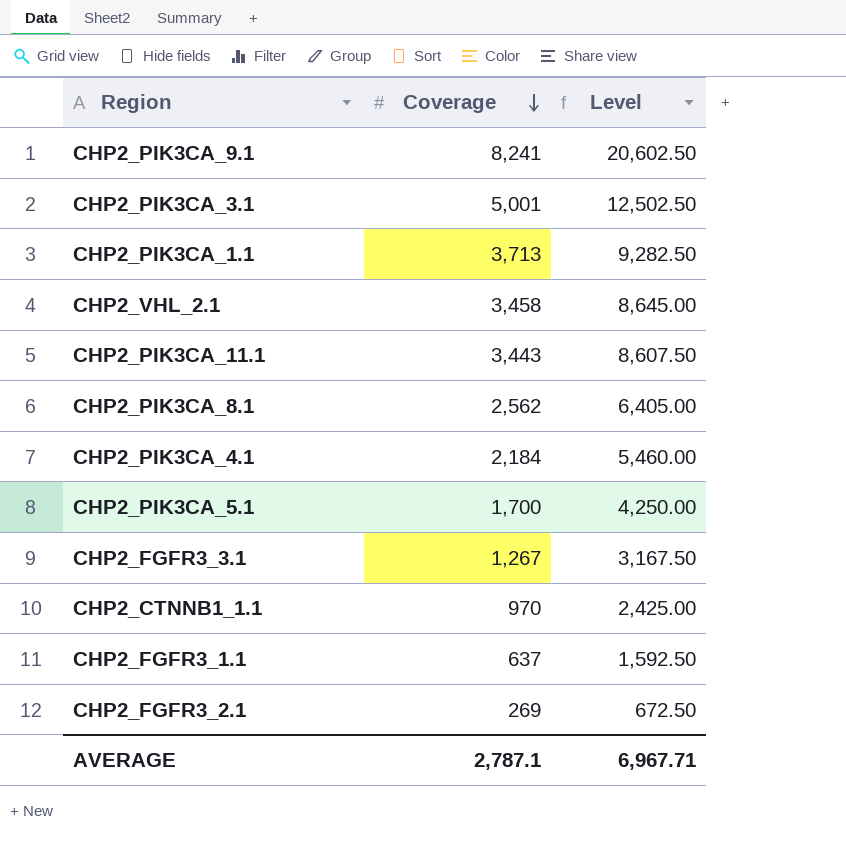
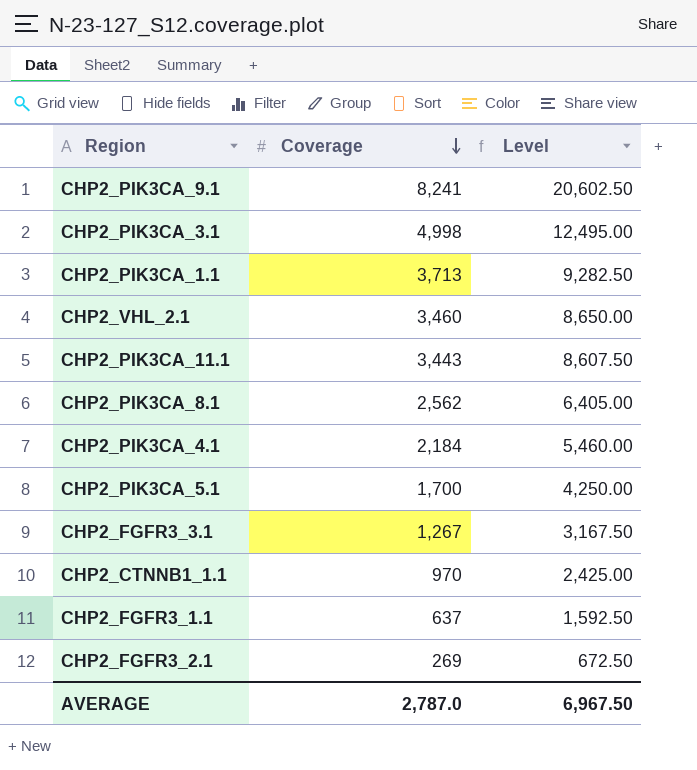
CHP2_PIK3CA_3.1 | Coverage: 5,001 -> 4,998
CHP2_PIK3CA_3.1 | Level: 12,502.50 -> 12,495.00
CHP2_VHL_2.1 | Coverage: 3,458 -> 3,460
CHP2_VHL_2.1 | Level: 8,645.00 -> 8,650.00
AVERAGE | Coverage: 2,787.1 -> 2,787.0
AVERAGE | Level: 6,967.71 -> 6,967.50

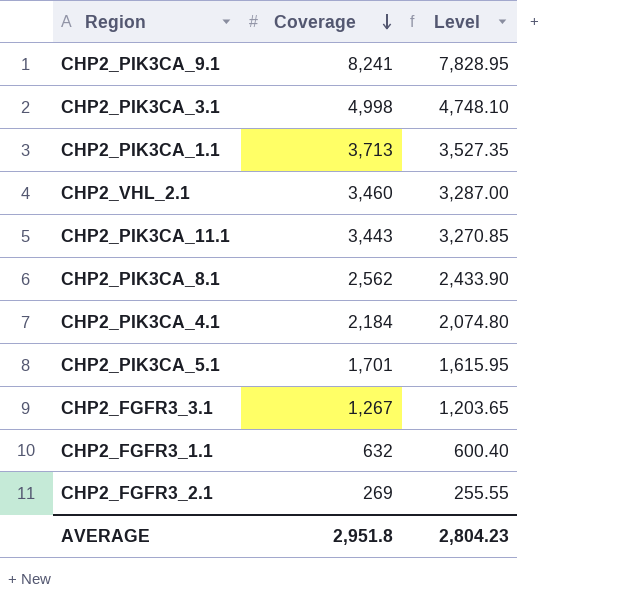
column Level | formula: [Coverage] * 2.5 -> [Coverage] * 0.95
row CHP2_CTNNB1_1.1: 970 | 2,425.00 -> none
CHP2_PIK3CA_5.1 | Coverage: 1,700 -> 1,701
CHP2_FGFR3_1.1 | Coverage: 637 -> 632
AVERAGE | Coverage: 2,787.0 -> 2,951.8
AVERAGE | Level: 6,967.50 -> 2,804.23

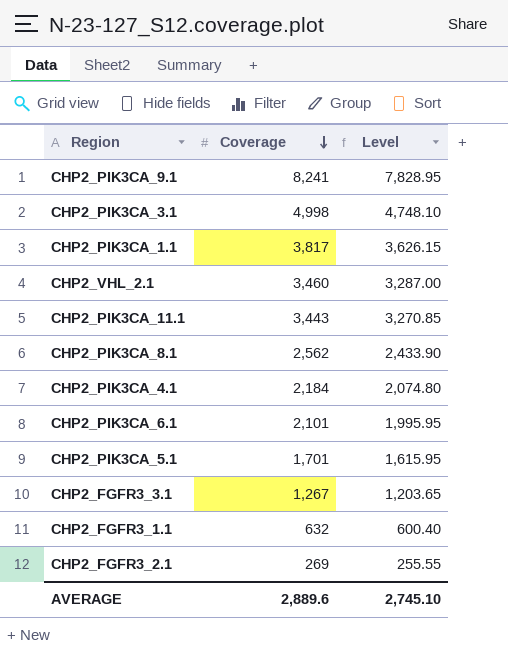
CHP2_PIK3CA_1.1 | Coverage: 3,713 -> 3,817
CHP2_PIK3CA_1.1 | Level: 3,527.35 -> 3,626.15
row CHP2_PIK3CA_6.1: none -> 2,101 | 1,995.95
AVERAGE | Coverage: 2,951.8 -> 2,889.6
AVERAGE | Level: 2,804.23 -> 2,745.10

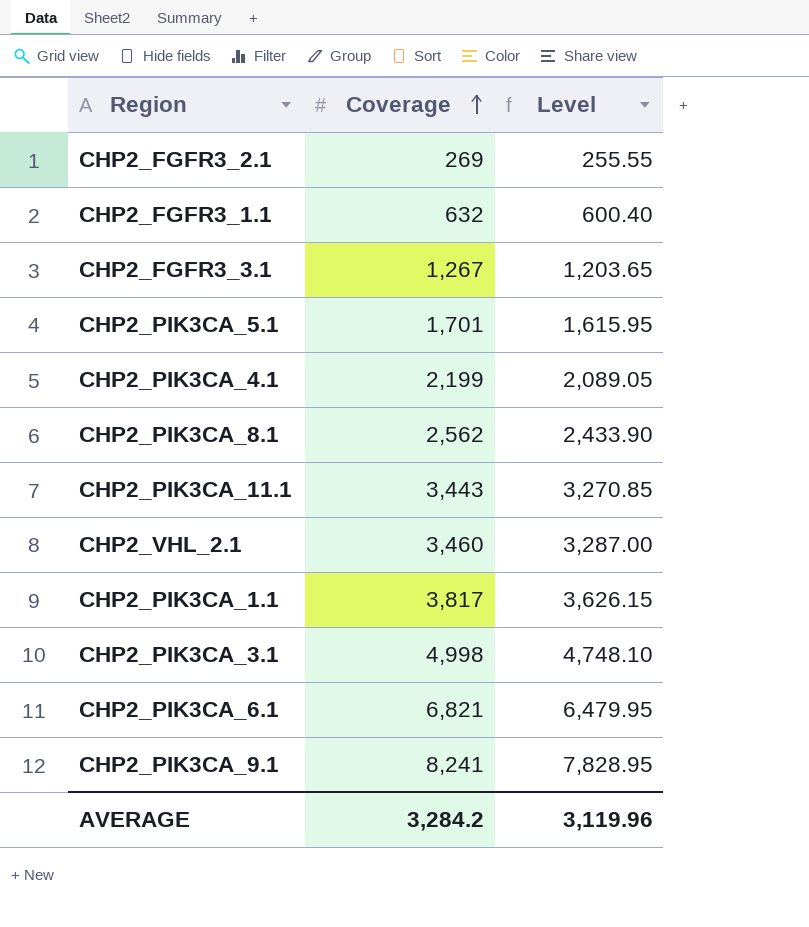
row order: Coverage descending -> Coverage ascending
CHP2_PIK3CA_4.1 | Coverage: 2,184 -> 2,199
CHP2_PIK3CA_4.1 | Level: 2,074.80 -> 2,089.05
CHP2_PIK3CA_6.1 | Coverage: 2,101 -> 6,821
CHP2_PIK3CA_6.1 | Level: 1,995.95 -> 6,479.95
AVERAGE | Coverage: 2,889.6 -> 3,284.2
AVERAGE | Level: 2,745.10 -> 3,119.96

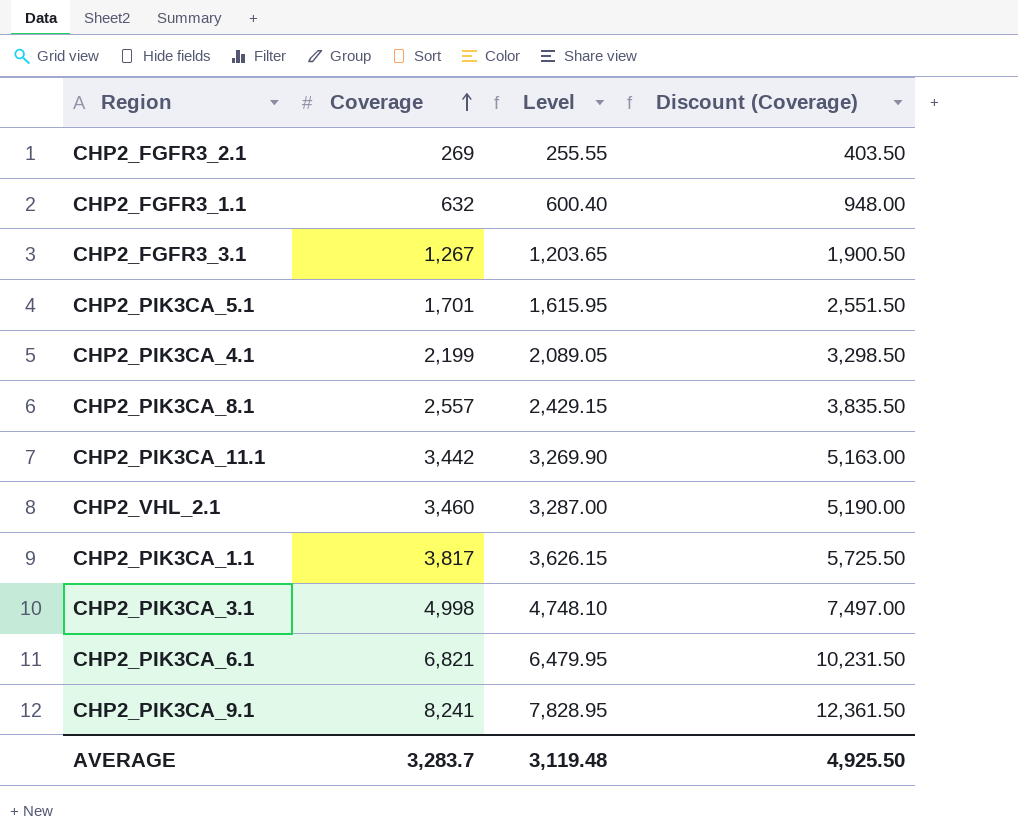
column Discount (Coverage) | formula: none -> [Coverage] * 1.5
CHP2_PIK3CA_8.1 | Coverage: 2,562 -> 2,557
CHP2_PIK3CA_8.1 | Level: 2,433.90 -> 2,429.15
CHP2_PIK3CA_11.1 | Coverage: 3,443 -> 3,442
CHP2_PIK3CA_11.1 | Level: 3,270.85 -> 3,269.90
AVERAGE | Coverage: 3,284.2 -> 3,283.7
AVERAGE | Level: 3,119.96 -> 3,119.48

